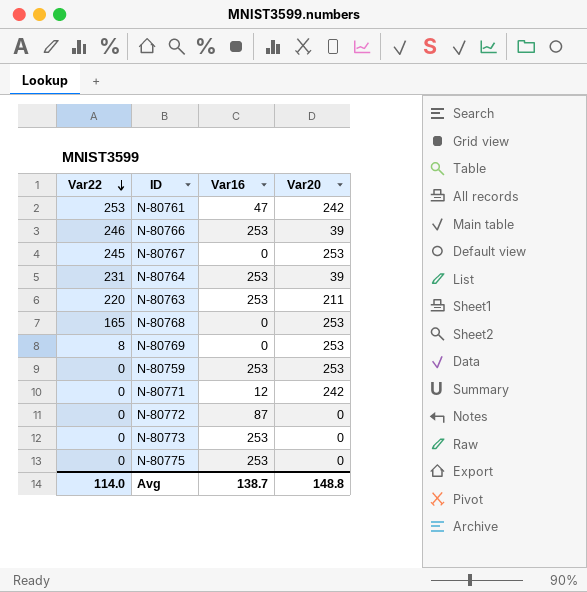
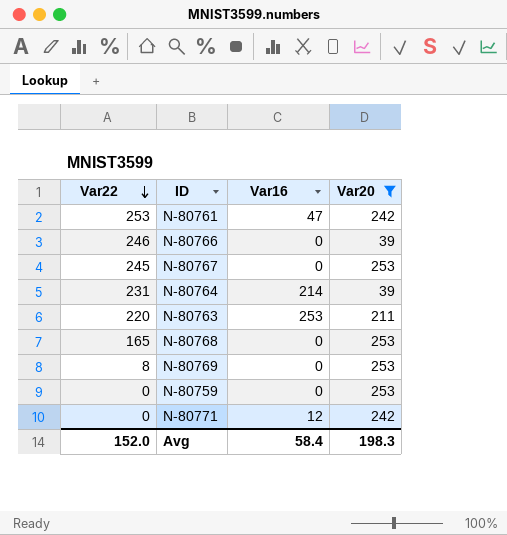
filter: none -> Var20 != 0
N-80766 | Var16: 253 -> 0
N-80764 | Var16: 253 -> 214
N-80759 | Var16: 253 -> 0
Avg | Var22: 114.0 -> 152.0
Avg | Var16: 138.7 -> 58.4
Avg | Var20: 148.8 -> 198.3

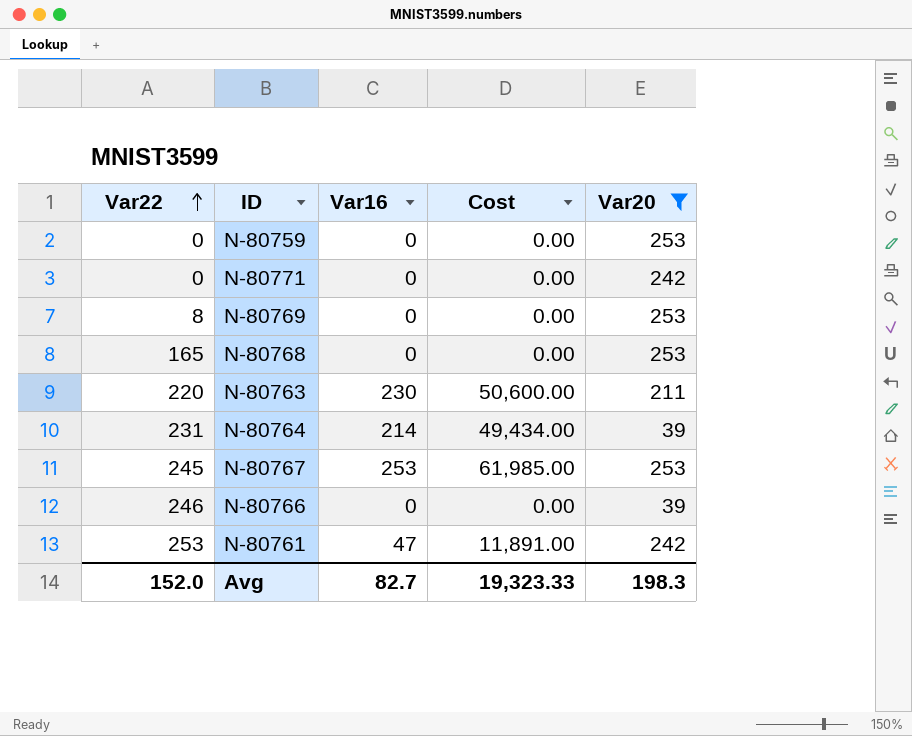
row order: Var22 descending -> Var22 ascending
column Cost | formula: none -> [Var22] * [Var16]
N-80771 | Var16: 12 -> 0
N-80763 | Var16: 253 -> 230
N-80767 | Var16: 0 -> 253
Avg | Var16: 58.4 -> 82.7

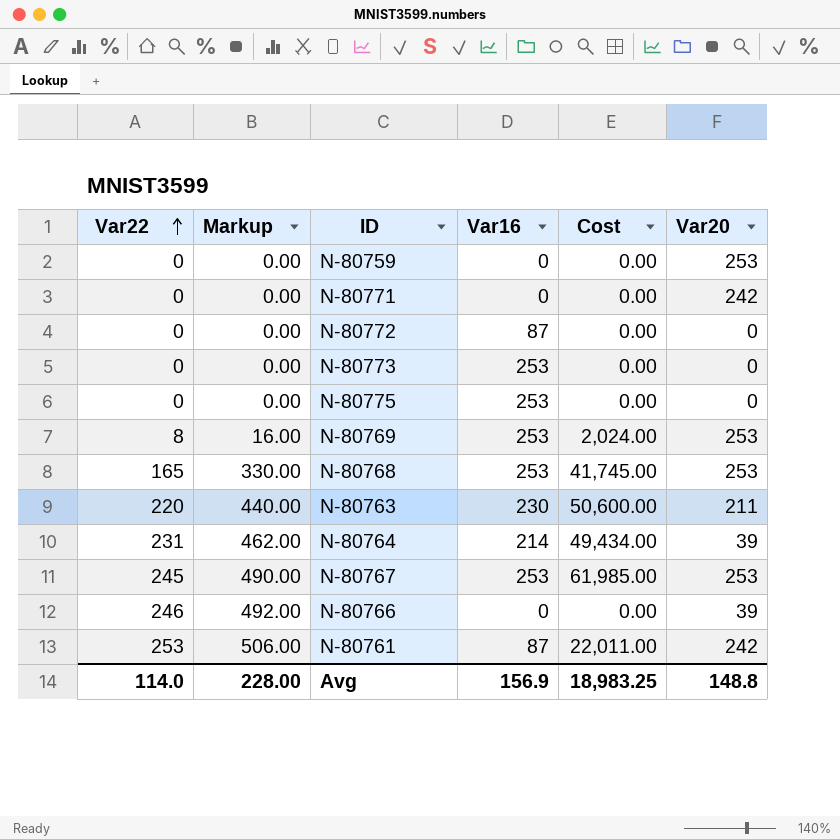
filter: Var20 != 0 -> none
column Markup | formula: none -> [Var22] * 2
N-80769 | Var16: 0 -> 253
N-80769 | Cost: 0.00 -> 2,024.00
N-80768 | Var16: 0 -> 253
N-80768 | Cost: 0.00 -> 41,745.00
N-80761 | Var16: 47 -> 87
N-80761 | Cost: 11,891.00 -> 22,011.00
Avg | Var22: 152.0 -> 114.0
Avg | Var16: 82.7 -> 156.9
Avg | Cost: 19,323.33 -> 18,983.25
Avg | Var20: 198.3 -> 148.8

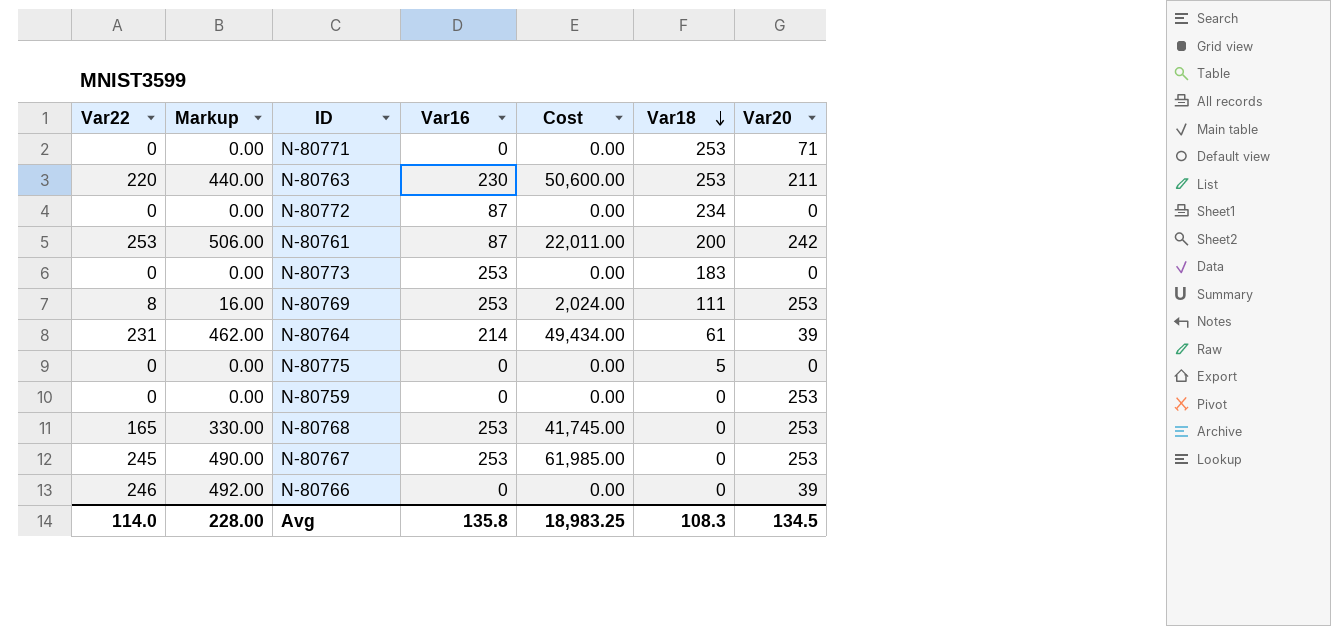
row order: Var22 ascending -> Var18 descending
column Var18 | position: none -> 6
N-80771 | Var20: 242 -> 71
N-80775 | Var16: 253 -> 0
Avg | Var16: 156.9 -> 135.8
Avg | Var20: 148.8 -> 134.5

